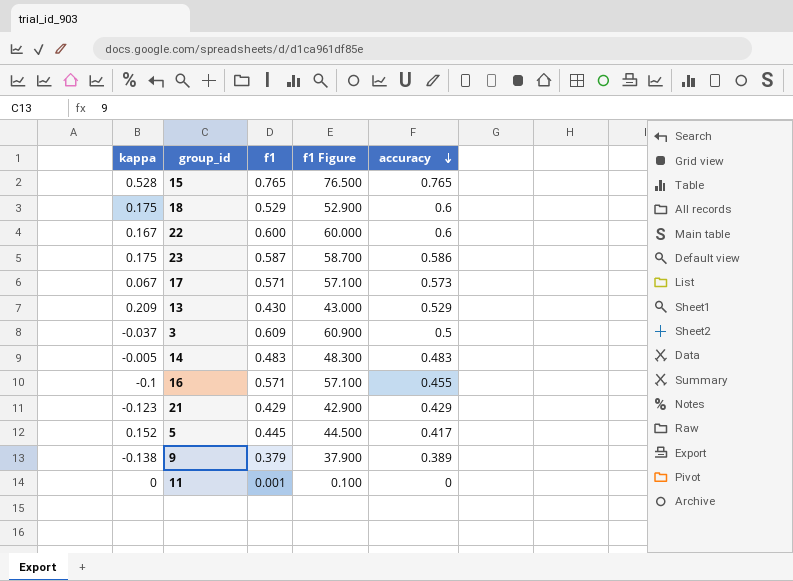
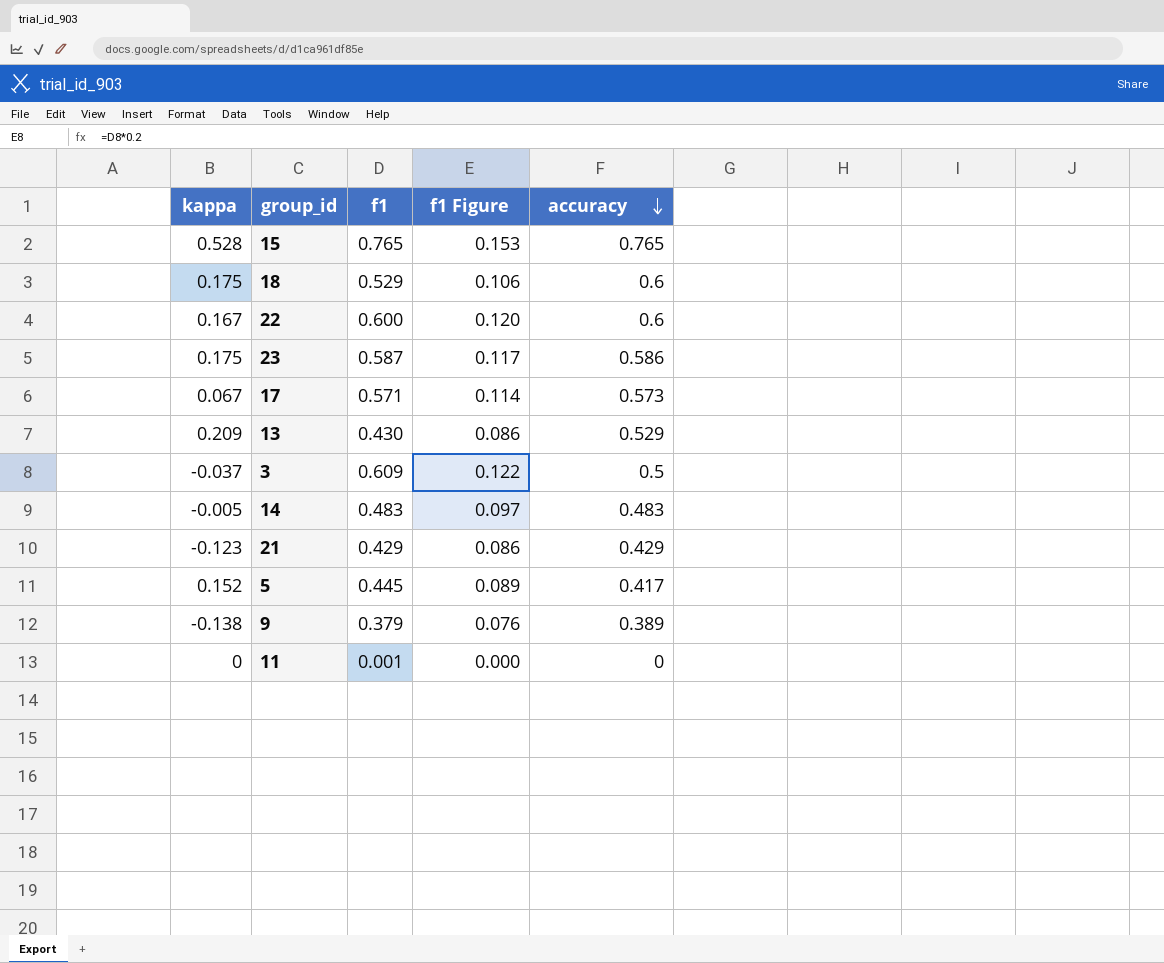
column f1 Figure | formula: [f1] * 100 -> [f1] * 0.2
row 16: -0.1 | 0.571 | 57.100 | 0.455 -> none

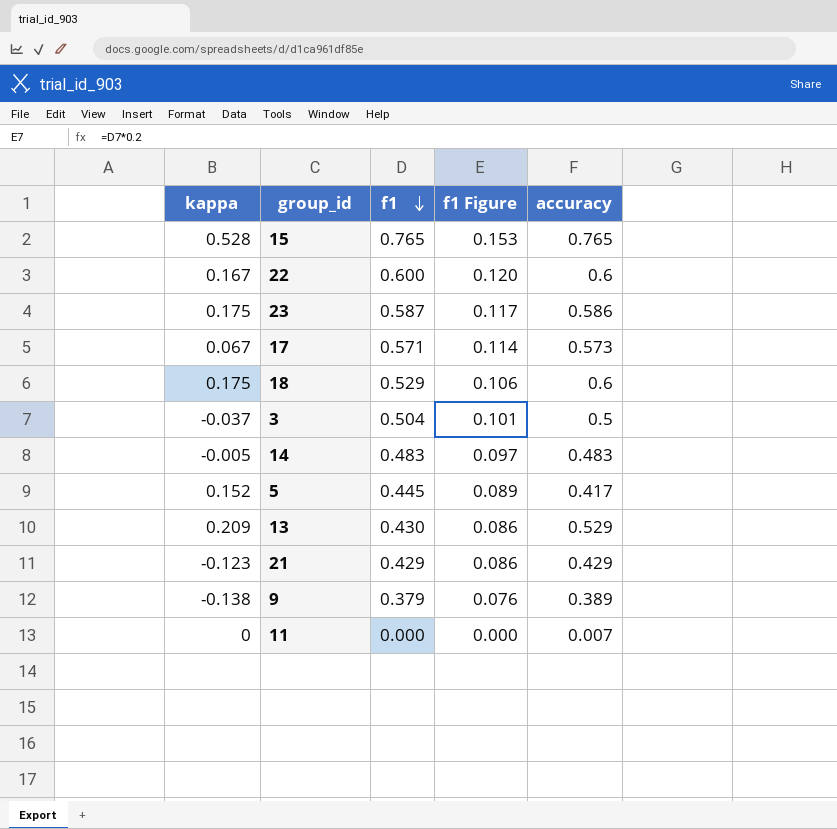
row order: accuracy descending -> f1 descending
3 | f1: 0.609 -> 0.504
3 | f1 Figure: 0.122 -> 0.101
11 | f1: 0.001 -> 0.000
11 | accuracy: 0 -> 0.007

